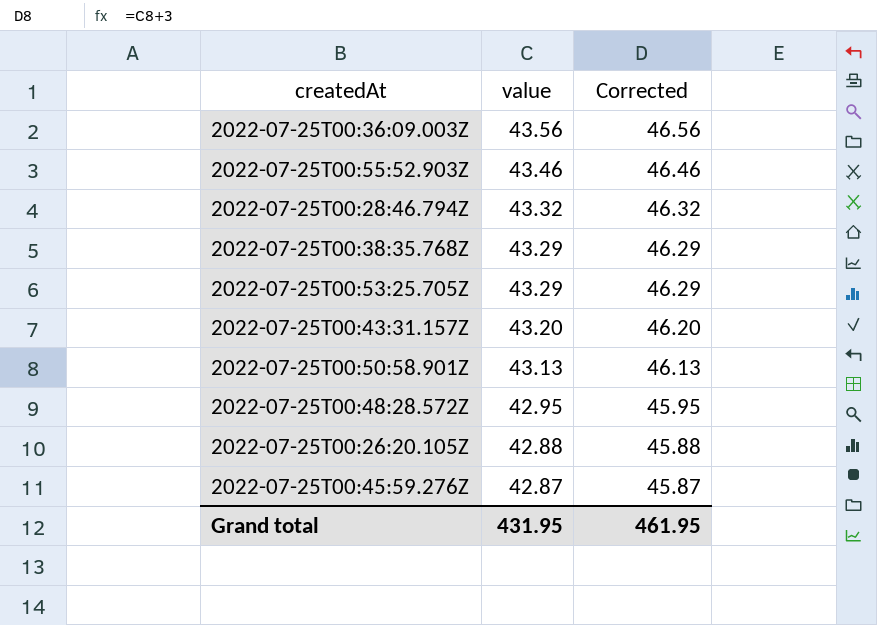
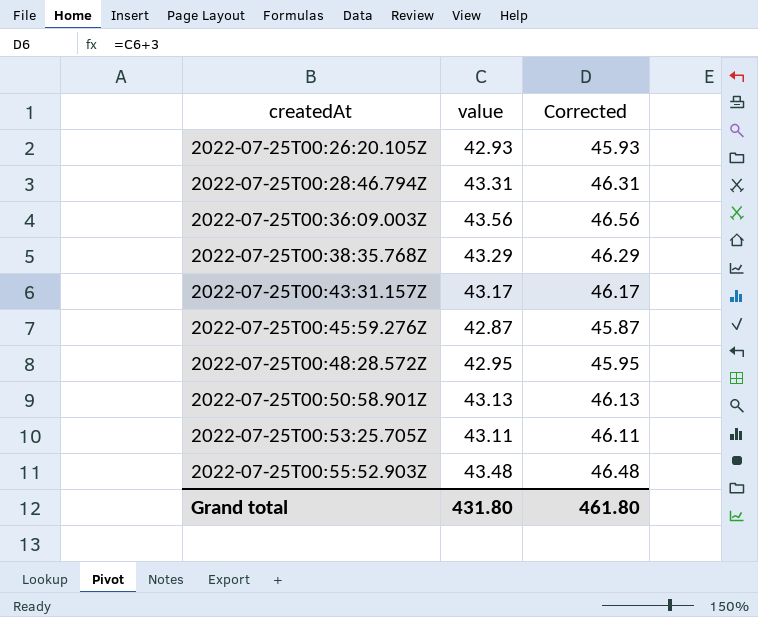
row order: value descending -> createdAt ascending
2022-07-25T00:26:20.105Z | value: 42.88 -> 42.93
2022-07-25T00:26:20.105Z | Corrected: 45.88 -> 45.93
2022-07-25T00:28:46.794Z | value: 43.32 -> 43.31
2022-07-25T00:28:46.794Z | Corrected: 46.32 -> 46.31
2022-07-25T00:43:31.157Z | value: 43.20 -> 43.17
2022-07-25T00:43:31.157Z | Corrected: 46.20 -> 46.17
2022-07-25T00:53:25.705Z | value: 43.29 -> 43.11
2022-07-25T00:53:25.705Z | Corrected: 46.29 -> 46.11
2022-07-25T00:55:52.903Z | value: 43.46 -> 43.48
2022-07-25T00:55:52.903Z | Corrected: 46.46 -> 46.48
Grand total | value: 431.95 -> 431.80
Grand total | Corrected: 461.95 -> 461.80

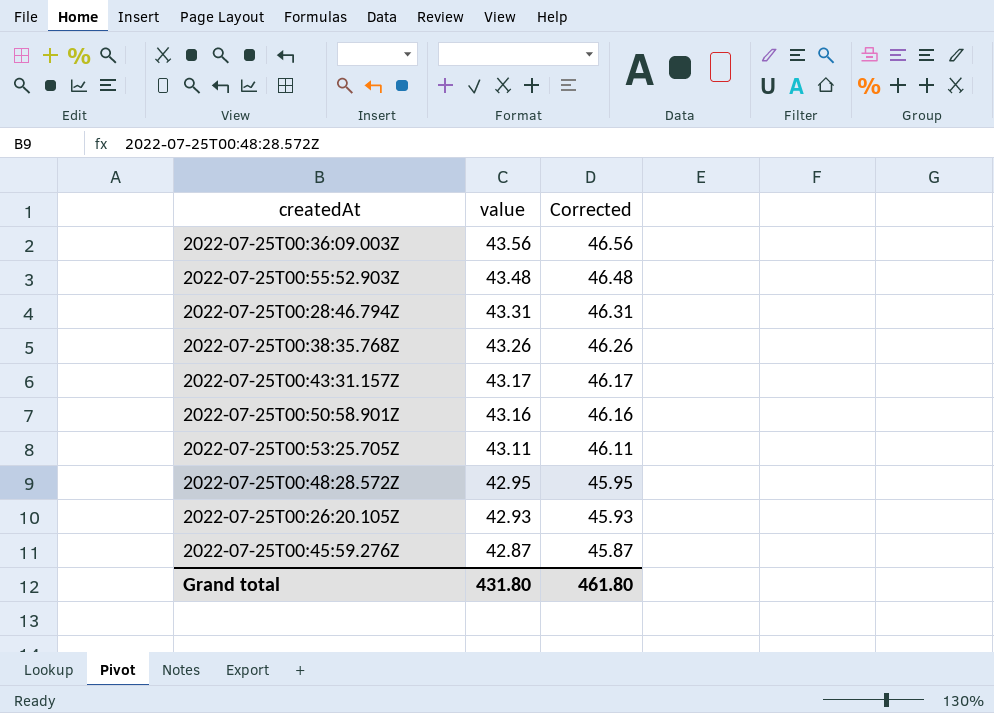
row order: createdAt ascending -> value descending
2022-07-25T00:38:35.768Z | value: 43.29 -> 43.26
2022-07-25T00:38:35.768Z | Corrected: 46.29 -> 46.26
2022-07-25T00:50:58.901Z | value: 43.13 -> 43.16
2022-07-25T00:50:58.901Z | Corrected: 46.13 -> 46.16

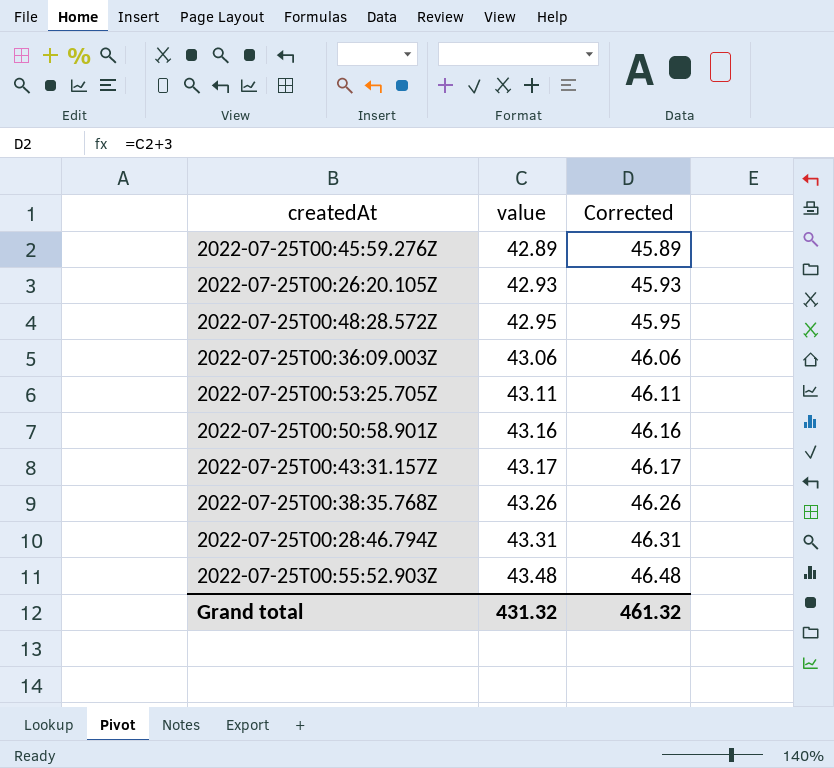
row order: value descending -> value ascending
2022-07-25T00:45:59.276Z | value: 42.87 -> 42.89
2022-07-25T00:45:59.276Z | Corrected: 45.87 -> 45.89
2022-07-25T00:36:09.003Z | value: 43.56 -> 43.06
2022-07-25T00:36:09.003Z | Corrected: 46.56 -> 46.06
Grand total | value: 431.80 -> 431.32
Grand total | Corrected: 461.80 -> 461.32

